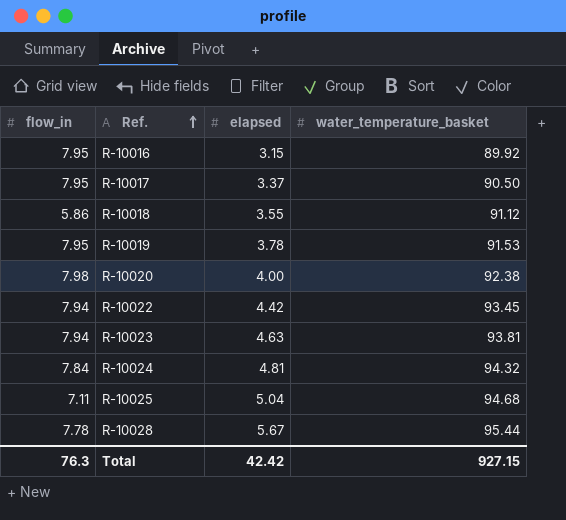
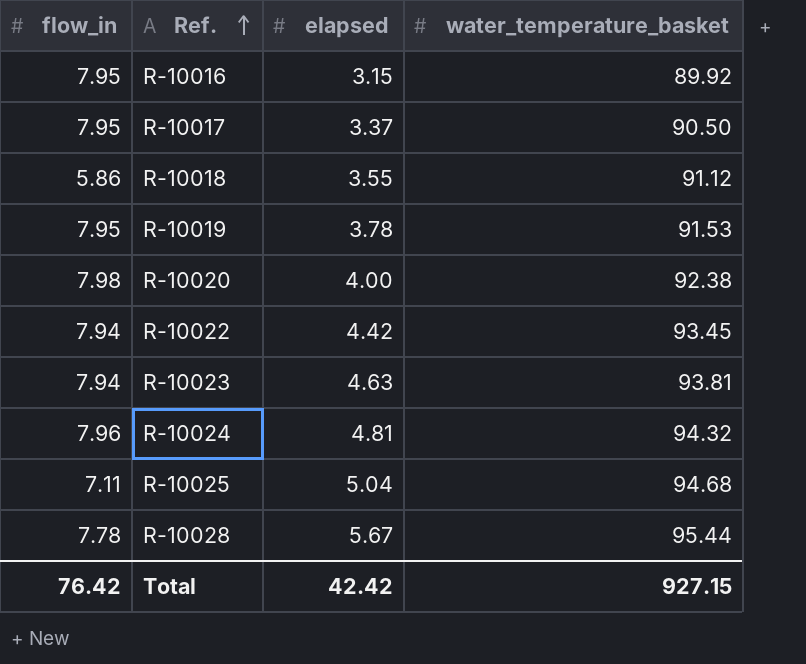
R-10024 | flow_in: 7.84 -> 7.96
Total | flow_in: 76.3 -> 76.42

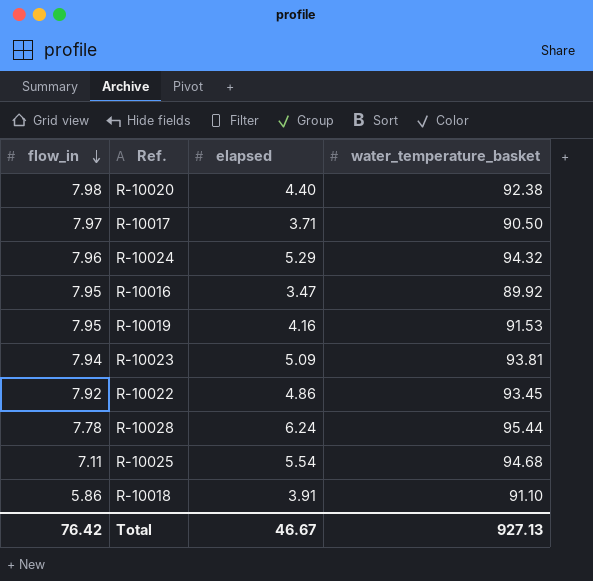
row order: Ref. ascending -> flow_in descending
R-10020 | elapsed: 4.00 -> 4.40
R-10017 | flow_in: 7.95 -> 7.97
R-10017 | elapsed: 3.37 -> 3.71
R-10024 | elapsed: 4.81 -> 5.29
R-10016 | elapsed: 3.15 -> 3.47
R-10019 | elapsed: 3.78 -> 4.16
R-10023 | elapsed: 4.63 -> 5.09
R-10022 | flow_in: 7.94 -> 7.92
R-10022 | elapsed: 4.42 -> 4.86
R-10028 | elapsed: 5.67 -> 6.24
R-10025 | elapsed: 5.04 -> 5.54
R-10018 | elapsed: 3.55 -> 3.91
R-10018 | water_temperature_basket: 91.12 -> 91.10
Total | elapsed: 42.42 -> 46.67
Total | water_temperature_basket: 927.15 -> 927.13

